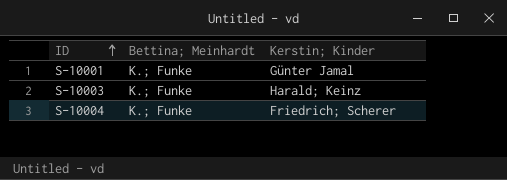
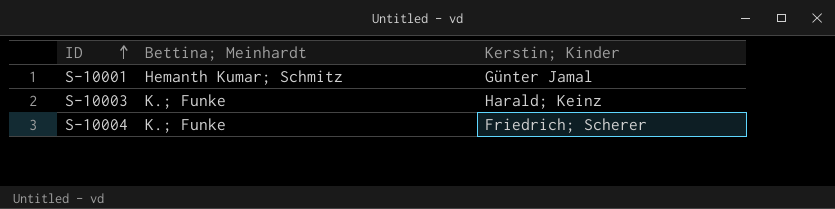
S-10001 | Bettina; Meinhardt: K.; Funke -> Hemanth Kumar; Schmitz

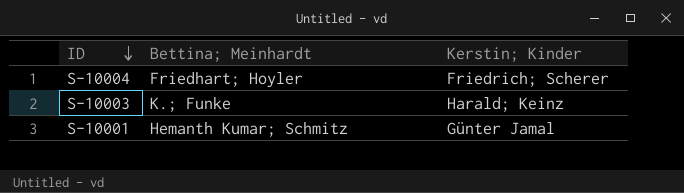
row order: ID ascending -> ID descending
S-10004 | Bettina; Meinhardt: K.; Funke -> Friedhart; Hoyler

